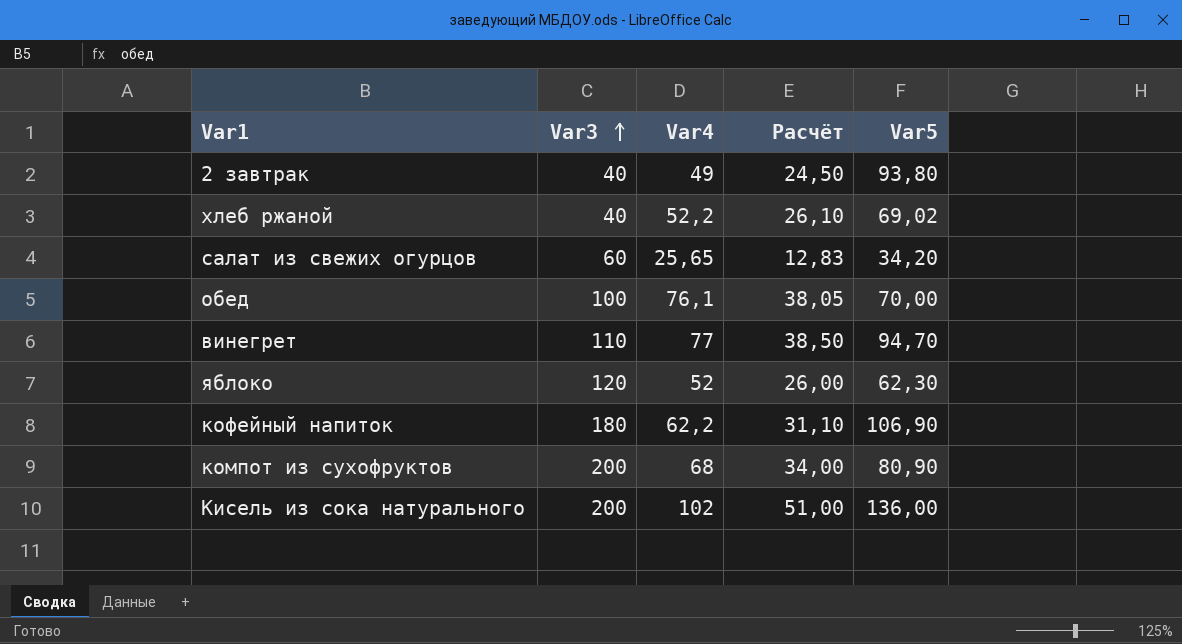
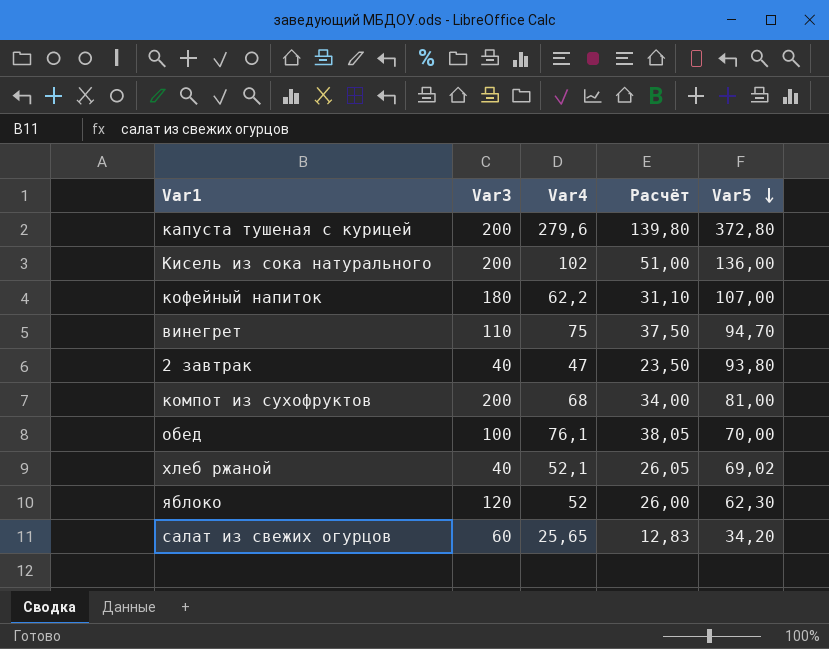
row order: Var3 ascending -> Var5 descending
row капуста тушеная с курицей: none -> 200 | 279,6 | 139,80 | 372,80
кофейный напиток | Var5: 106,90 -> 107,00
винегрет | Var4: 77 -> 75
винегрет | Расчёт: 38,50 -> 37,50
2 завтрак | Var4: 49 -> 47
2 завтрак | Расчёт: 24,50 -> 23,50
компот из сухофруктов | Var5: 80,90 -> 81,00
хлеб ржаной | Var4: 52,2 -> 52,1
хлеб ржаной | Расчёт: 26,10 -> 26,05

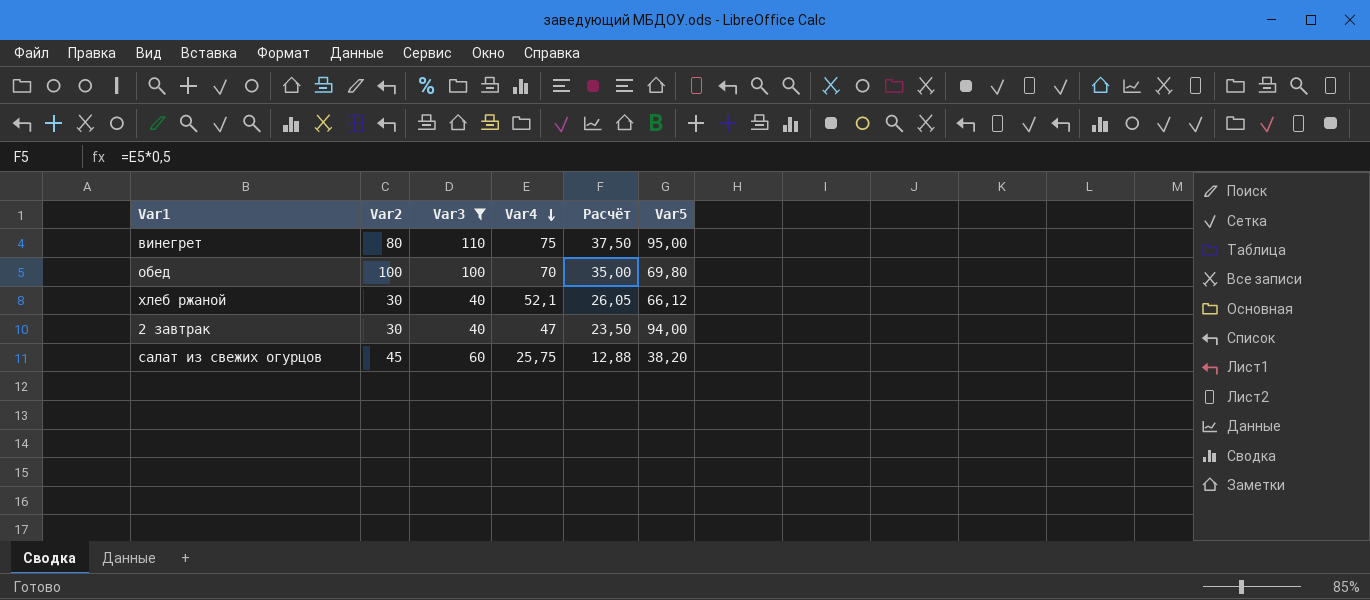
filter: none -> Var3 <= 110
row order: Var5 descending -> Var4 descending
column Var2 | position: none -> 2
винегрет | Var5: 94,70 -> 95,00
обед | Var4: 76,1 -> 70
обед | Расчёт: 38,05 -> 35,00
обед | Var5: 70,00 -> 69,80
хлеб ржаной | Var5: 69,02 -> 66,12
2 завтрак | Var5: 93,80 -> 94,00
салат из свежих огурцов | Var4: 25,65 -> 25,75
салат из свежих огурцов | Расчёт: 12,83 -> 12,88
салат из свежих огурцов | Var5: 34,20 -> 38,20

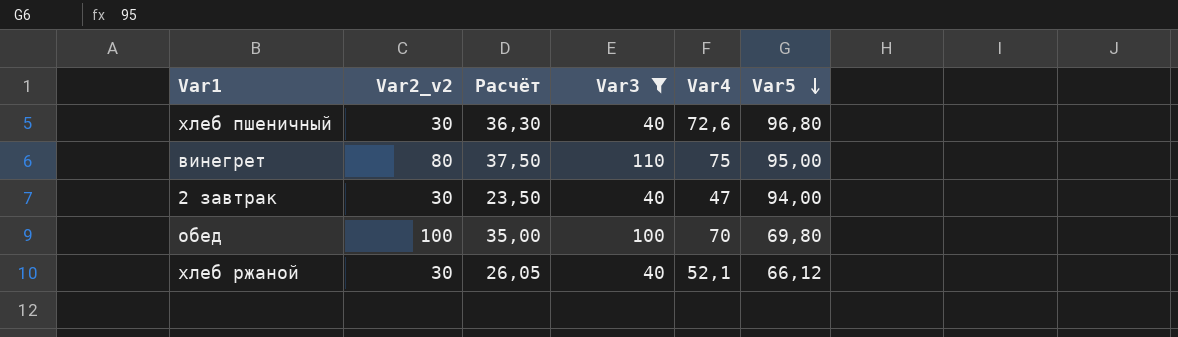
row order: Var4 descending -> Var5 descending
column name: Var2 -> Var2_v2
column Расчёт | position: 5 -> 3
row салат из свежих огурцов: 45 | 60 | 25,75 | 12,88 | 38,20 -> none
row хлеб пшеничный: none -> 30 | 36,30 | 40 | 72,6 | 96,80

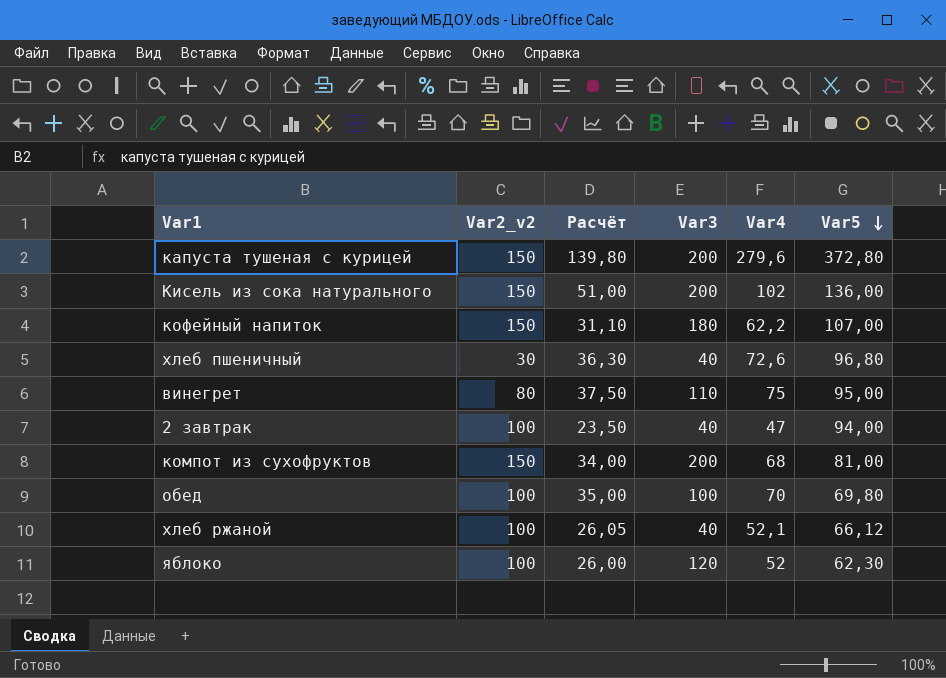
filter: Var3 <= 110 -> none
2 завтрак | Var2_v2: 30 -> 100
хлеб ржаной | Var2_v2: 30 -> 100

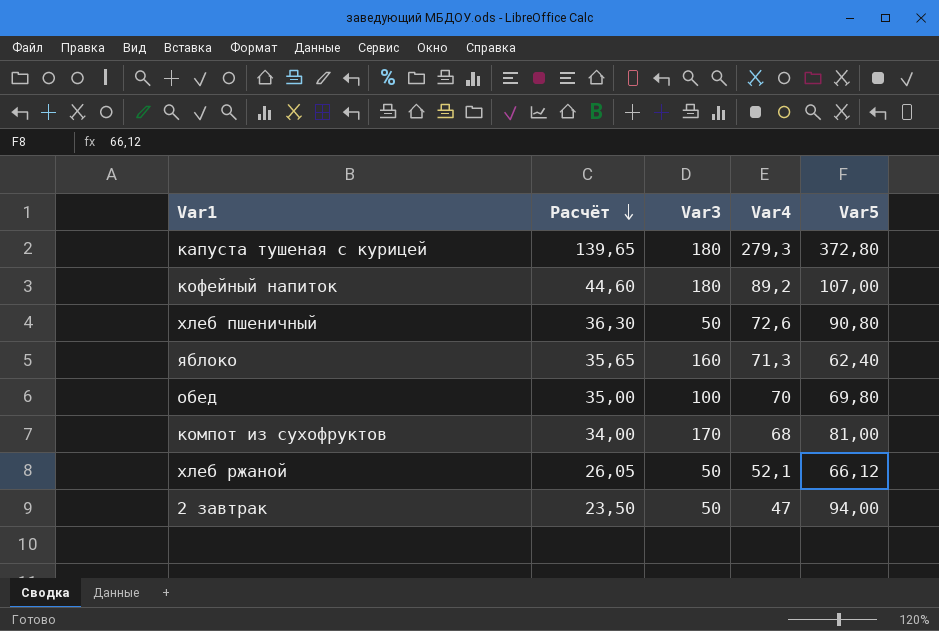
row order: Var5 descending -> Расчёт descending
column Var2_v2 | position: 2 -> none
row Кисель из сока натурального: 150 | 51,00 | 200 | 102 | 136,00 -> none
row винегрет: 80 | 37,50 | 110 | 75 | 95,00 -> none
капуста тушеная с курицей | Расчёт: 139,80 -> 139,65
капуста тушеная с курицей | Var3: 200 -> 180
капуста тушеная с курицей | Var4: 279,6 -> 279,3
кофейный напиток | Расчёт: 31,10 -> 44,60
кофейный напиток | Var4: 62,2 -> 89,2
хлеб пшеничный | Var3: 40 -> 50
хлеб пшеничный | Var5: 96,80 -> 90,80
яблоко | Расчёт: 26,00 -> 35,65
яблоко | Var3: 120 -> 160
яблоко | Var4: 52 -> 71,3
яблоко | Var5: 62,30 -> 62,40
компот из сухофруктов | Var3: 200 -> 170
хлеб ржаной | Var3: 40 -> 50
2 завтрак | Var3: 40 -> 50

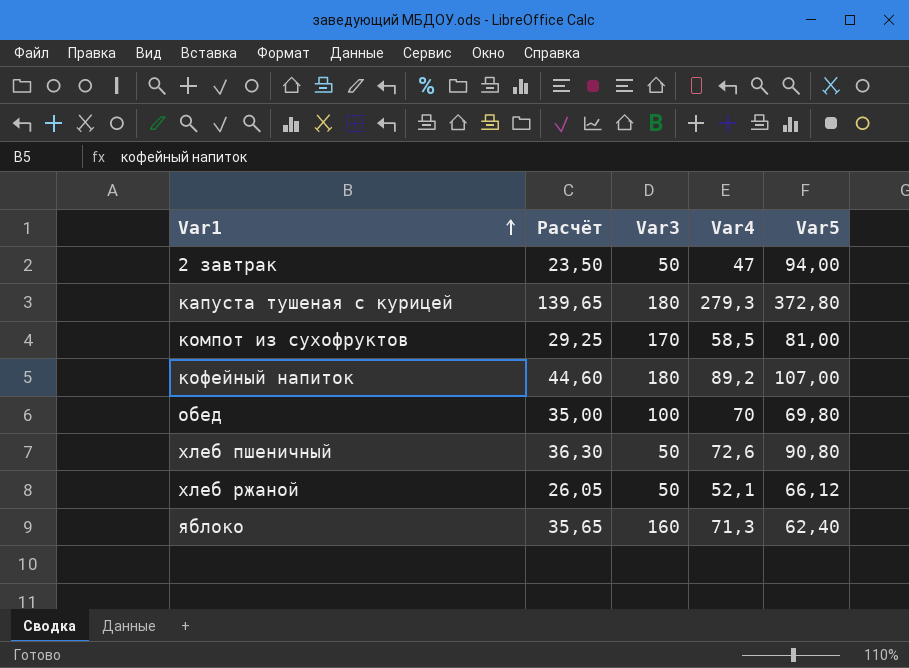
row order: Расчёт descending -> Var1 ascending
компот из сухофруктов | Расчёт: 34,00 -> 29,25
компот из сухофруктов | Var4: 68 -> 58,5

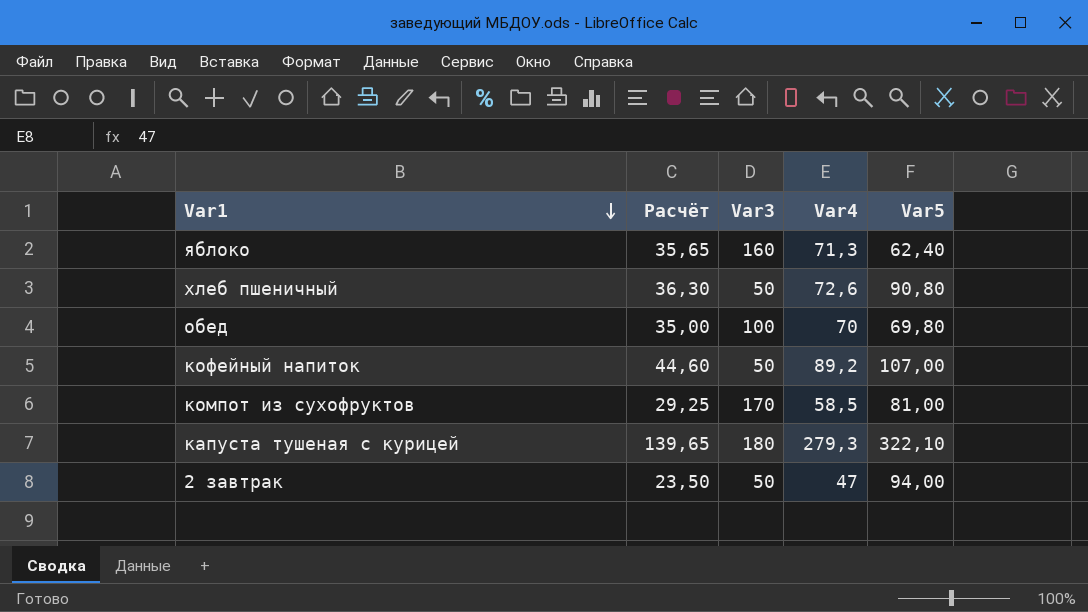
row order: Var1 ascending -> Var1 descending
row хлеб ржаной: 26,05 | 50 | 52,1 | 66,12 -> none
кофейный напиток | Var3: 180 -> 50
капуста тушеная с курицей | Var5: 372,80 -> 322,10

